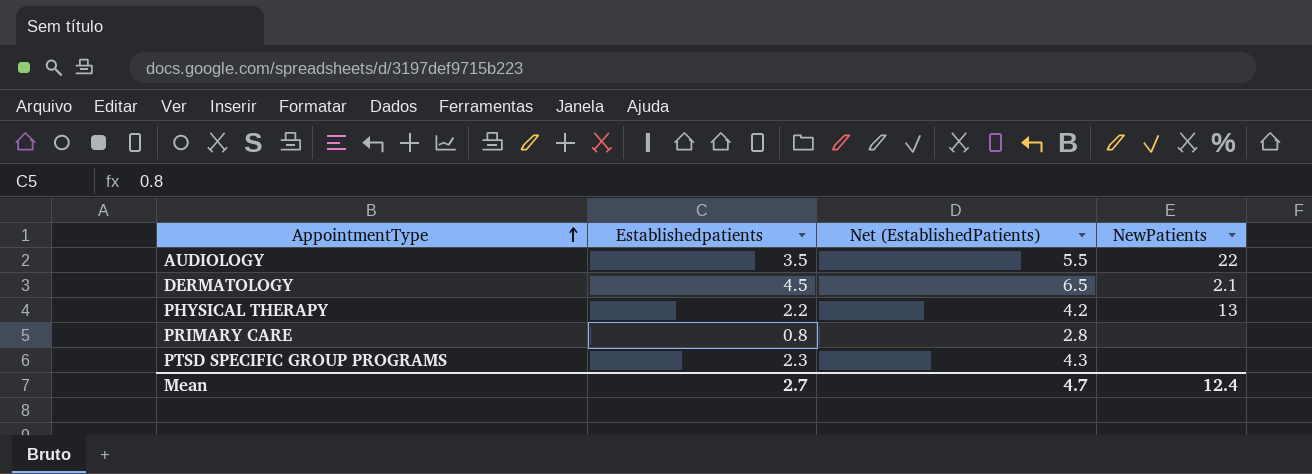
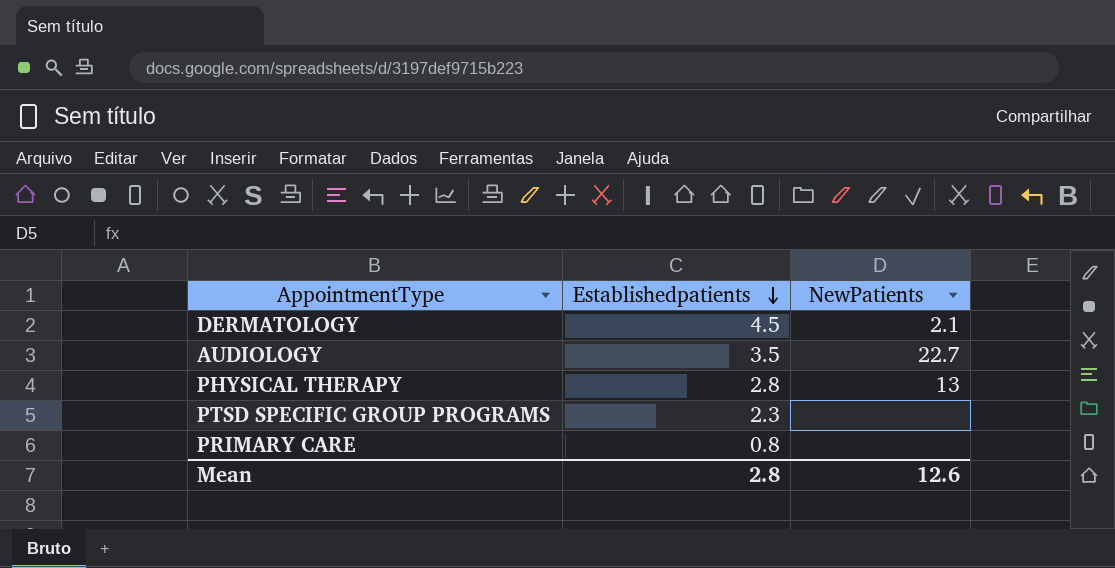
row order: AppointmentType ascending -> Establishedpatients descending
column Net (EstablishedPatients) | formula: [Establishedpatients] + 2 -> none
AUDIOLOGY | NewPatients: 22 -> 22.7
PHYSICAL THERAPY | Establishedpatients: 2.2 -> 2.8
Mean | Establishedpatients: 2.7 -> 2.8
Mean | NewPatients: 12.4 -> 12.6

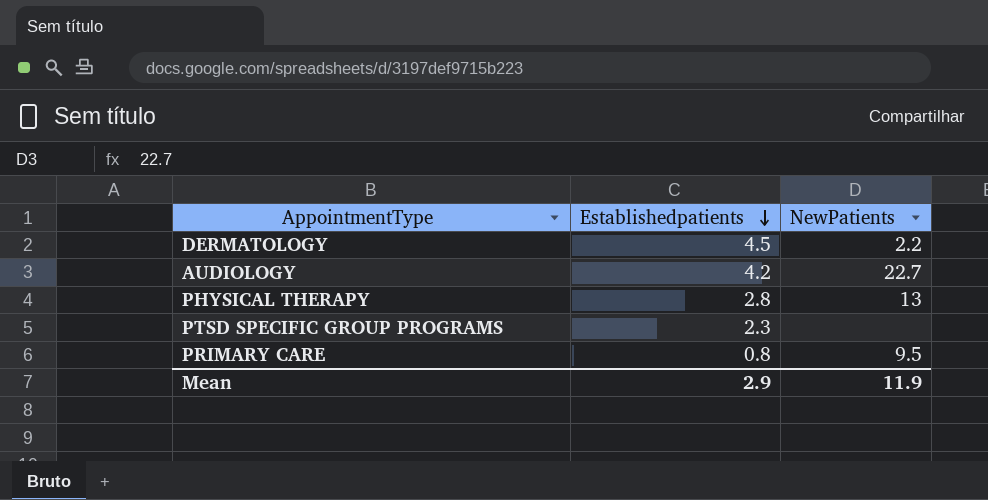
DERMATOLOGY | NewPatients: 2.1 -> 2.2
AUDIOLOGY | Establishedpatients: 3.5 -> 4.2
PRIMARY CARE | NewPatients: none -> 9.5
Mean | Establishedpatients: 2.8 -> 2.9
Mean | NewPatients: 12.6 -> 11.9

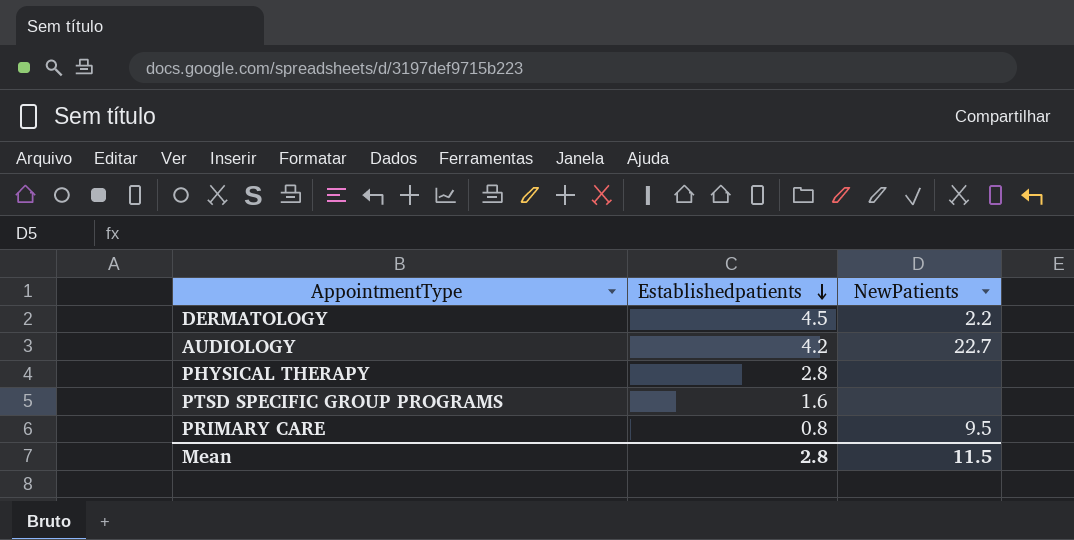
PHYSICAL THERAPY | NewPatients: 13 -> none
PTSD SPECIFIC GROUP PROGRAMS | Establishedpatients: 2.3 -> 1.6
Mean | Establishedpatients: 2.9 -> 2.8
Mean | NewPatients: 11.9 -> 11.5

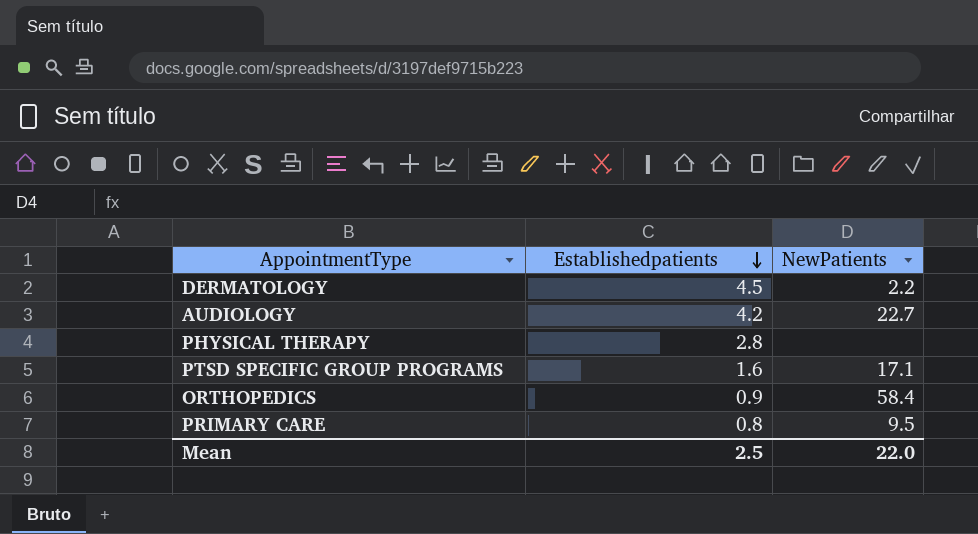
PTSD SPECIFIC GROUP PROGRAMS | NewPatients: none -> 17.1
row ORTHOPEDICS: none -> 0.9 | 58.4
Mean | Establishedpatients: 2.8 -> 2.5
Mean | NewPatients: 11.5 -> 22.0

